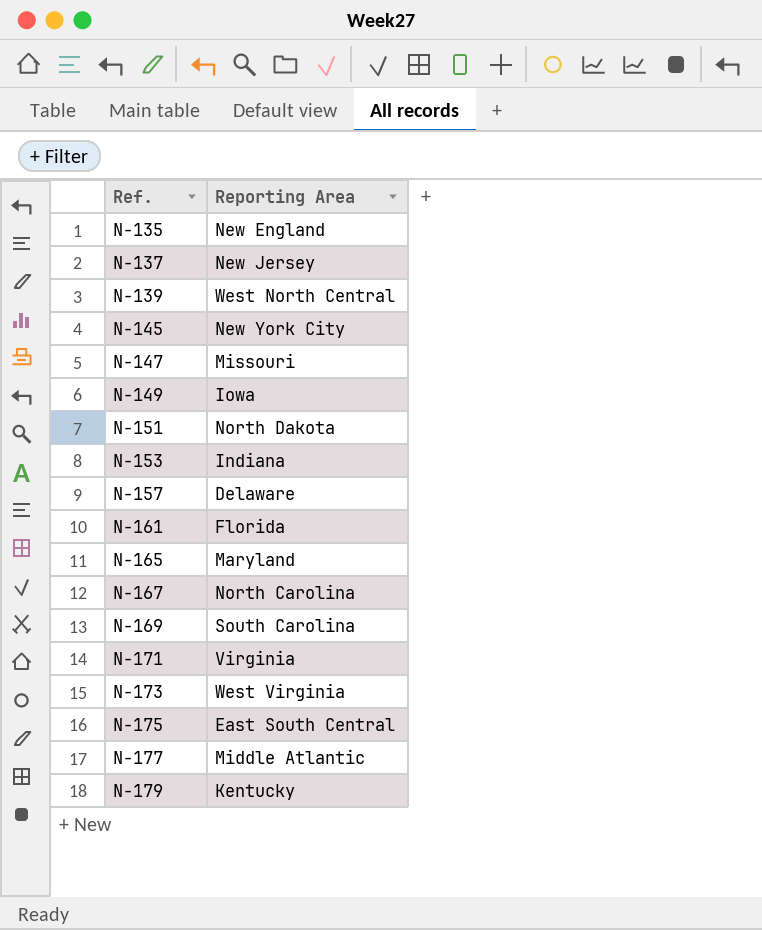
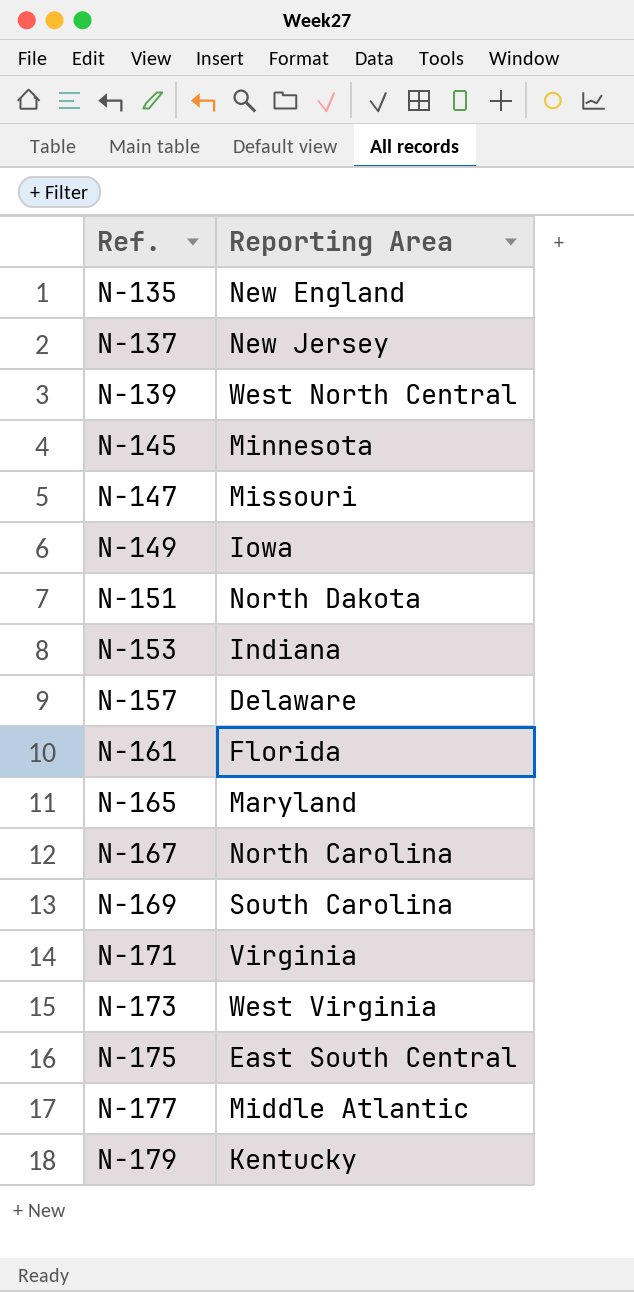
N-145 | Reporting Area: New York City -> Minnesota

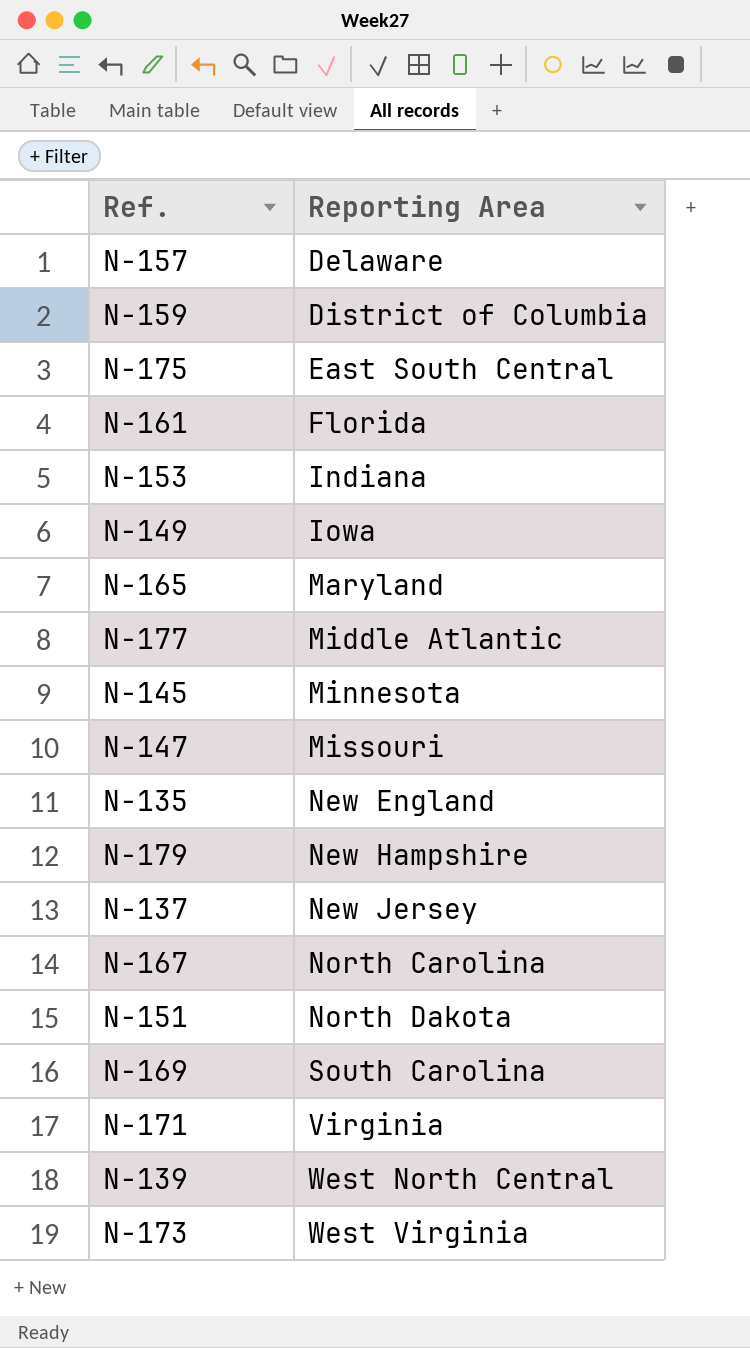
row order: Ref. ascending -> Reporting Area ascending
row N-159: none -> District of Columbia
N-179 | Reporting Area: Kentucky -> New Hampshire

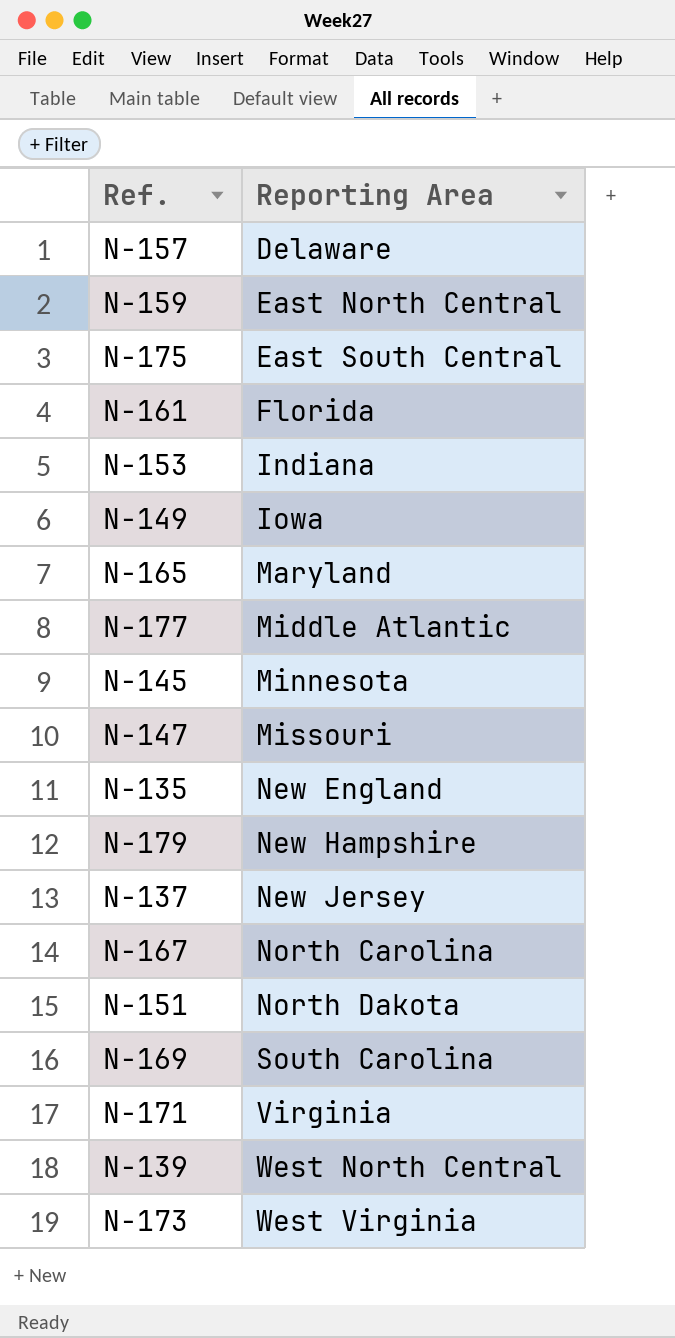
N-159 | Reporting Area: District of Columbia -> East North Central

